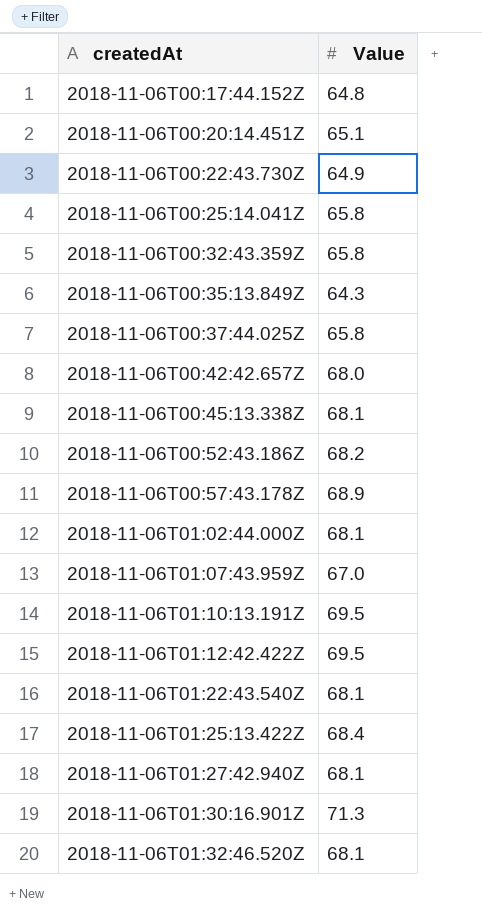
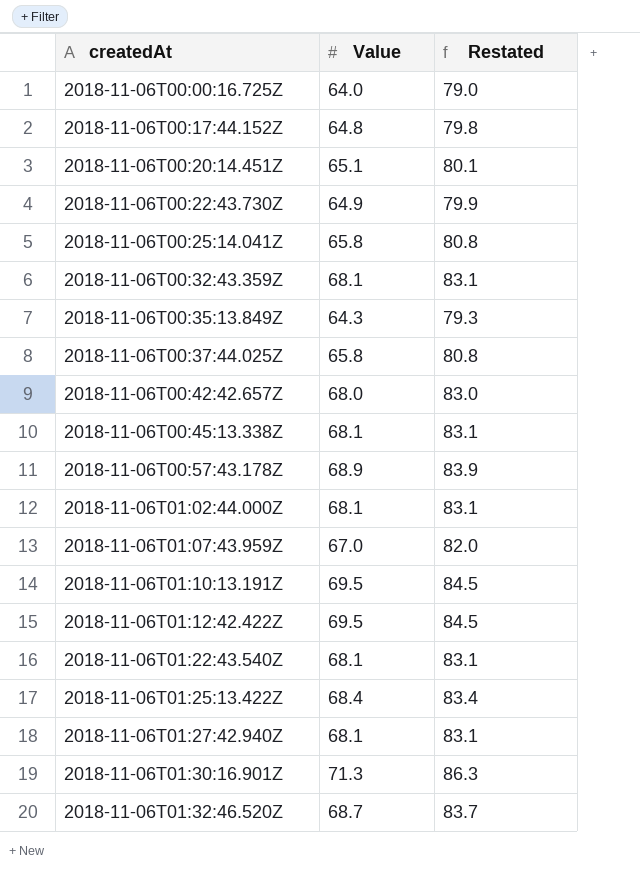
column Restated | formula: none -> [Value] + 15
row 2018-11-06T00:52:43.186Z: 68.2 -> none
row 2018-11-06T00:00:16.725Z: none -> 64.0 | 79.0
2018-11-06T00:32:43.359Z | Value: 65.8 -> 68.1
2018-11-06T01:32:46.520Z | Value: 68.1 -> 68.7

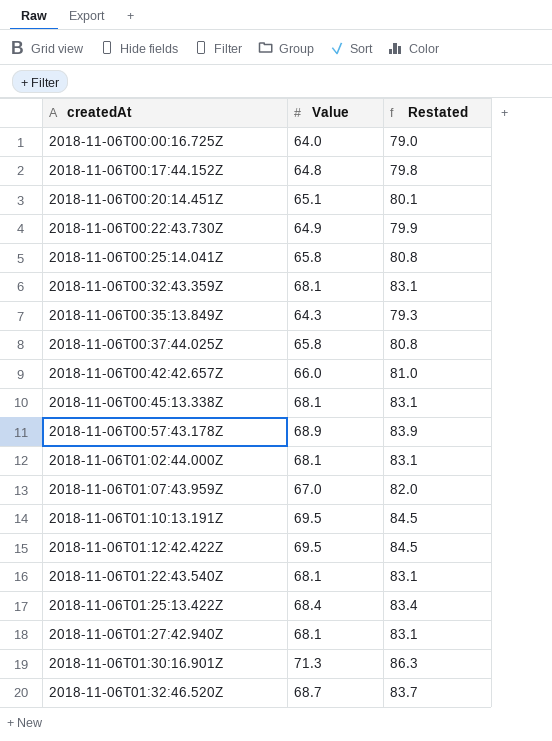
2018-11-06T00:42:42.657Z | Value: 68.0 -> 66.0
2018-11-06T00:42:42.657Z | Restated: 83.0 -> 81.0

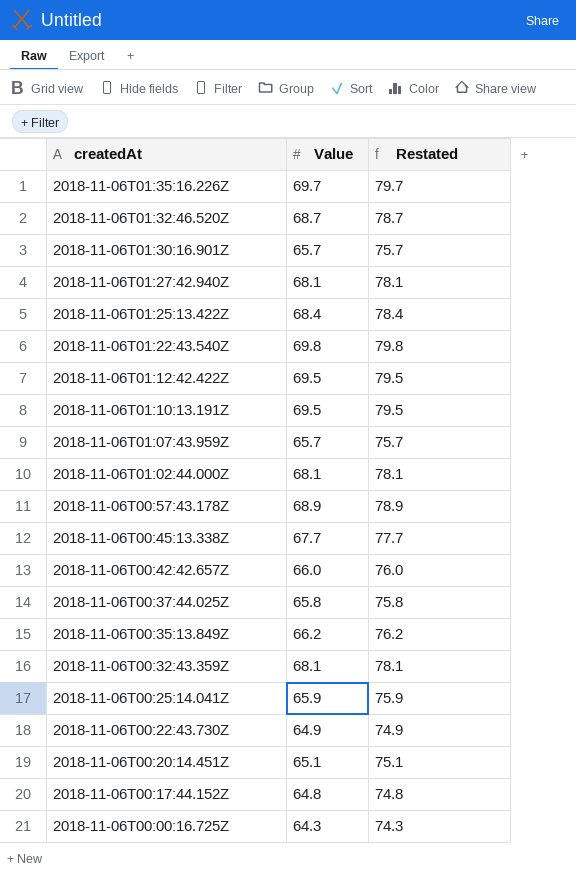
row order: createdAt ascending -> createdAt descending
column Restated | formula: [Value] + 15 -> [Value] + 10
row 2018-11-06T01:35:16.226Z: none -> 69.7 | 79.7
2018-11-06T01:30:16.901Z | Value: 71.3 -> 65.7
2018-11-06T01:22:43.540Z | Value: 68.1 -> 69.8
2018-11-06T01:07:43.959Z | Value: 67.0 -> 65.7
2018-11-06T00:45:13.338Z | Value: 68.1 -> 67.7
2018-11-06T00:35:13.849Z | Value: 64.3 -> 66.2
2018-11-06T00:25:14.041Z | Value: 65.8 -> 65.9
2018-11-06T00:00:16.725Z | Value: 64.0 -> 64.3

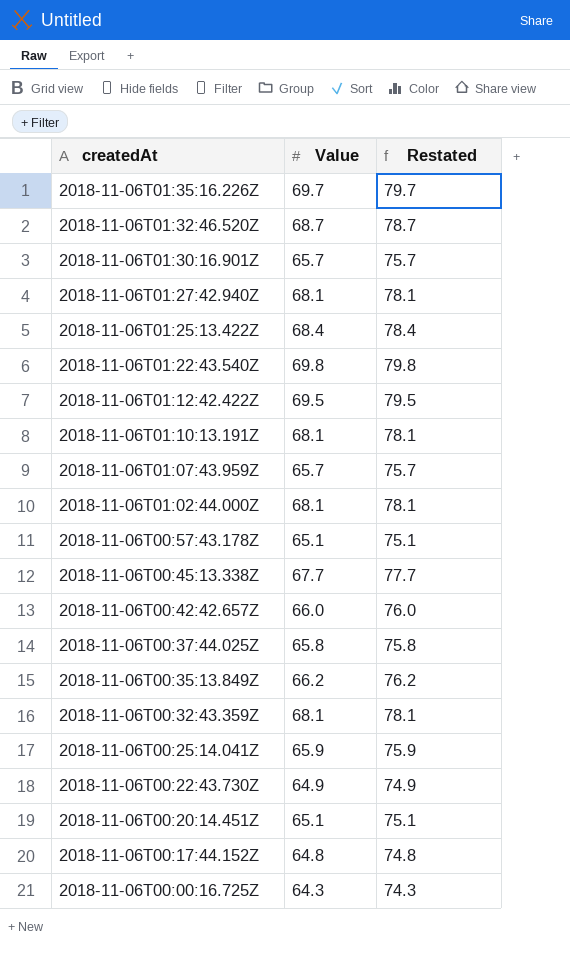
2018-11-06T01:10:13.191Z | Value: 69.5 -> 68.1
2018-11-06T01:10:13.191Z | Restated: 79.5 -> 78.1
2018-11-06T00:57:43.178Z | Value: 68.9 -> 65.1
2018-11-06T00:57:43.178Z | Restated: 78.9 -> 75.1

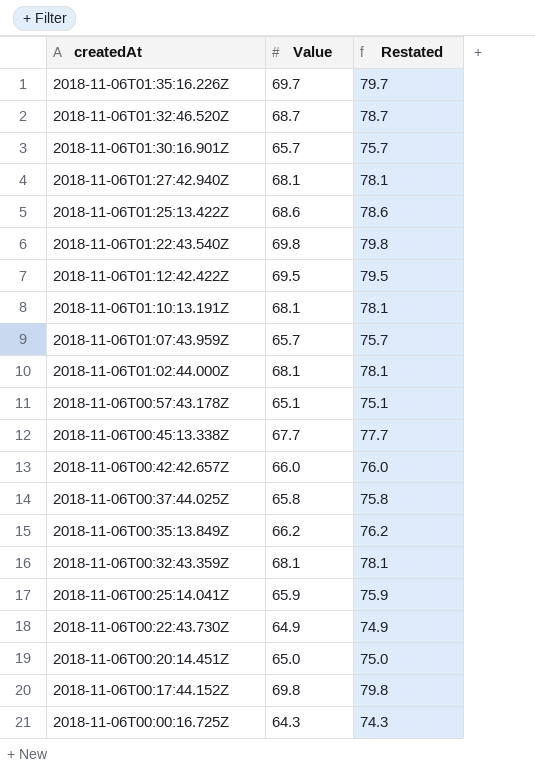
2018-11-06T01:25:13.422Z | Value: 68.4 -> 68.6
2018-11-06T01:25:13.422Z | Restated: 78.4 -> 78.6
2018-11-06T00:20:14.451Z | Value: 65.1 -> 65.0
2018-11-06T00:20:14.451Z | Restated: 75.1 -> 75.0
2018-11-06T00:17:44.152Z | Value: 64.8 -> 69.8
2018-11-06T00:17:44.152Z | Restated: 74.8 -> 79.8

